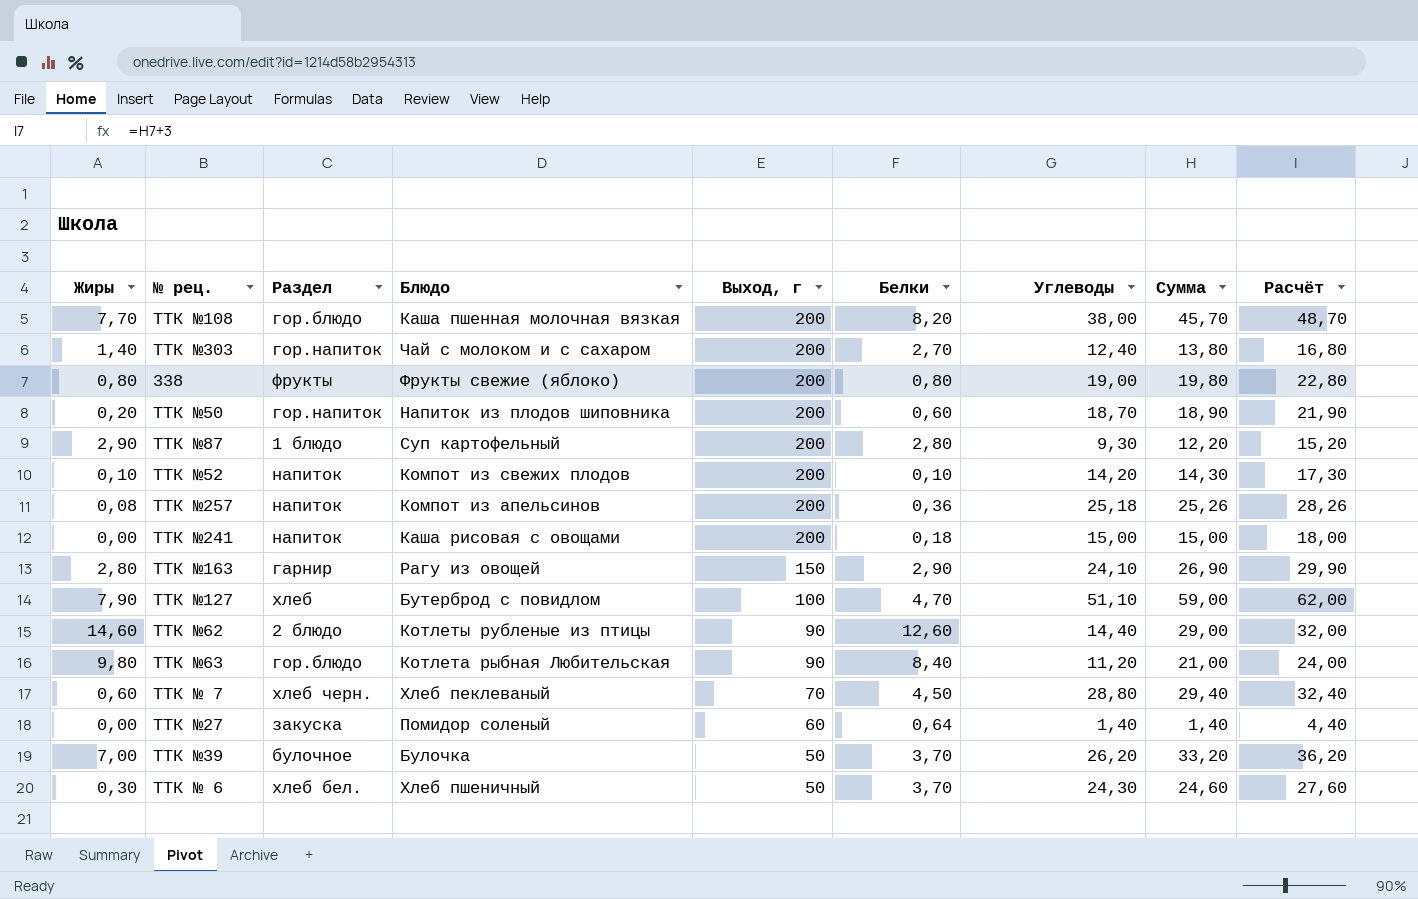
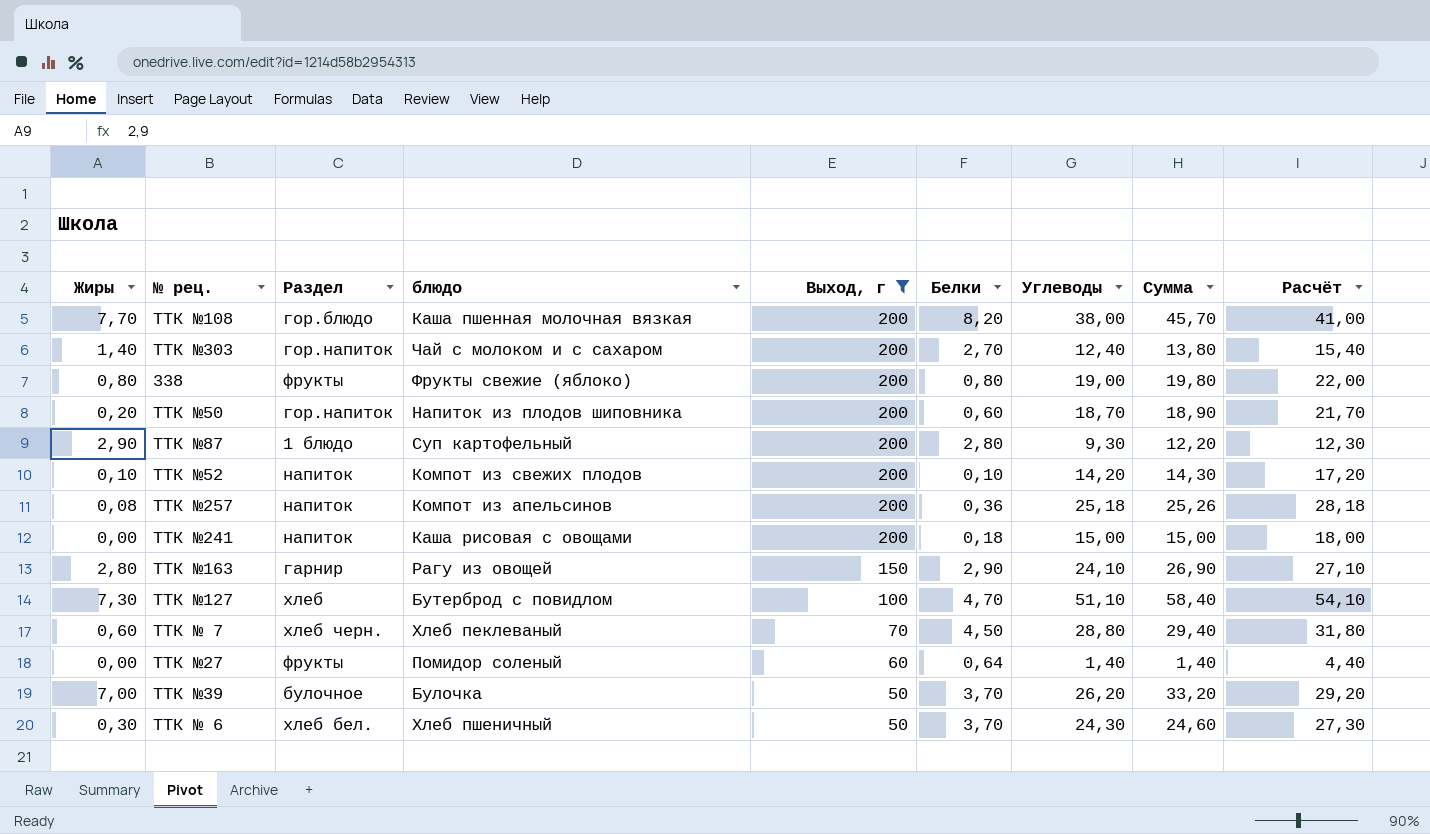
filter: none -> Выход, г != 90
column name: Блюдо -> блюдо
column Расчёт | formula: [Сумма] + 3 -> [Углеводы] + 3
ТТК №127 | Жиры: 7,90 -> 7,30
ТТК №127 | Сумма: 59,00 -> 58,40
ТТК №27 | Раздел: закуска -> фрукты

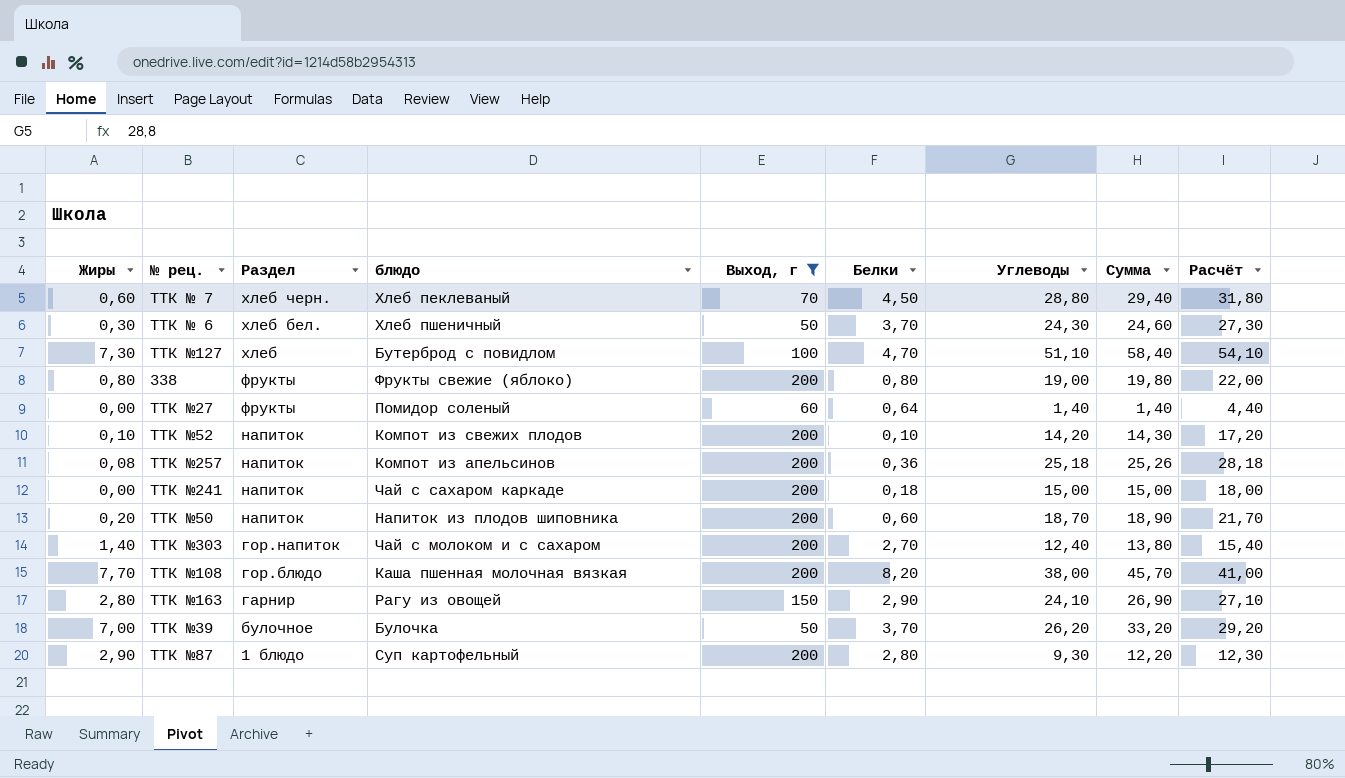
row order: Выход, г descending -> Раздел descending
ТТК №241 | блюдо: Каша рисовая с овощами -> Чай с сахаром каркаде
ТТК №50 | Раздел: гор.напиток -> напиток

